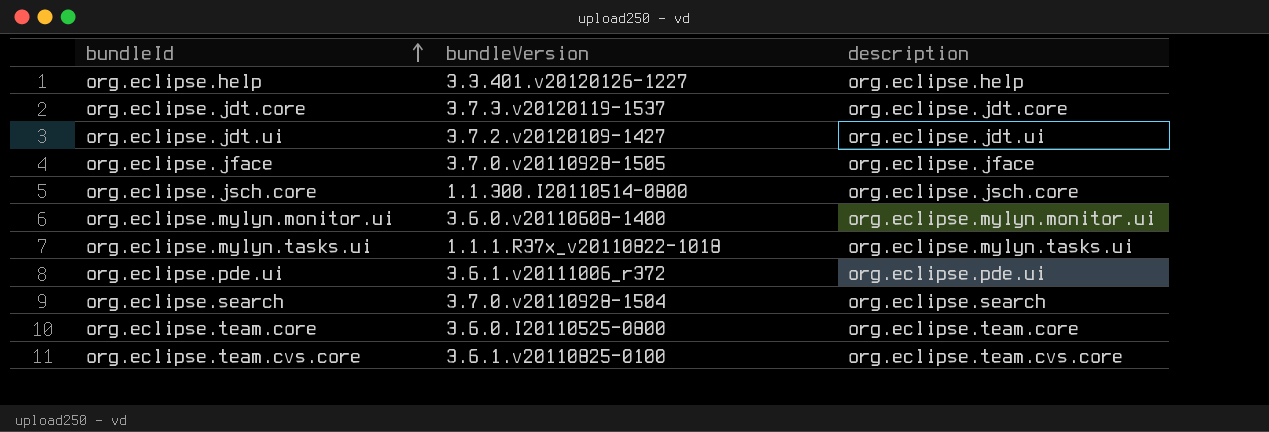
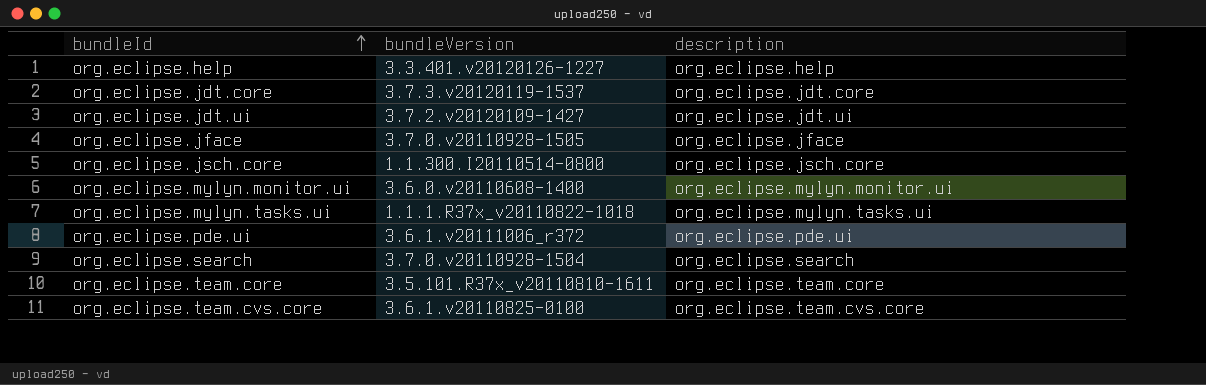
org.eclipse.team.core | bundleVersion: 3.6.0.I20110525-0800 -> 3.5.101.R37x_v20110810-1611

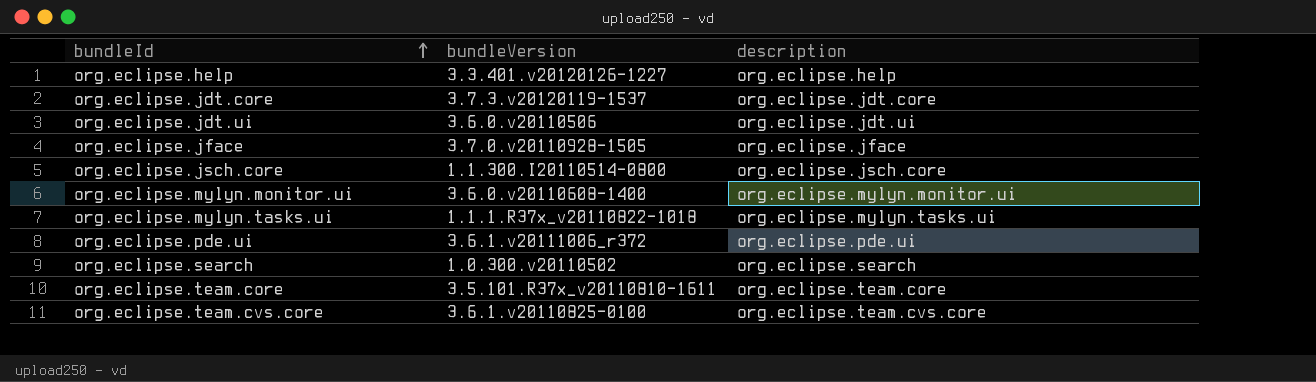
org.eclipse.jdt.ui | bundleVersion: 3.7.2.v20120109-1427 -> 3.6.0.v20110506
org.eclipse.search | bundleVersion: 3.7.0.v20110928-1504 -> 1.0.300.v20110502

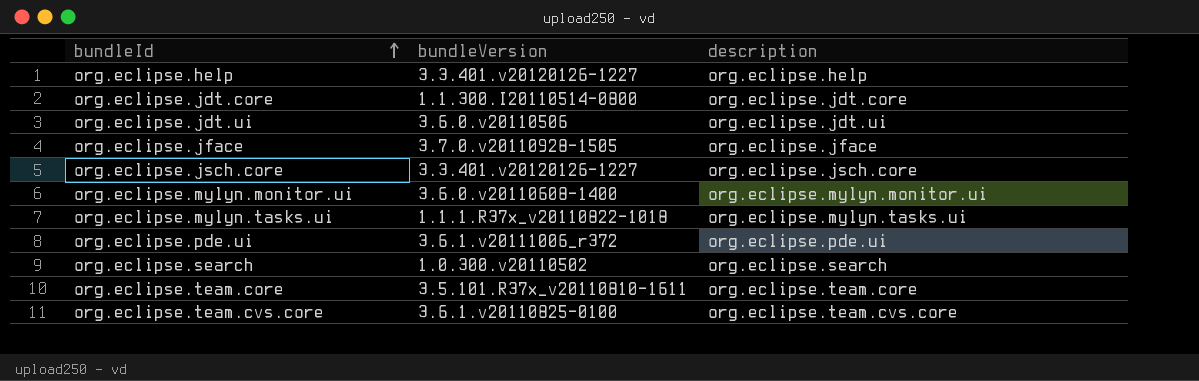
org.eclipse.jdt.core | bundleVersion: 3.7.3.v20120119-1537 -> 1.1.300.I20110514-0800
org.eclipse.jsch.core | bundleVersion: 1.1.300.I20110514-0800 -> 3.3.401.v20120126-1227

